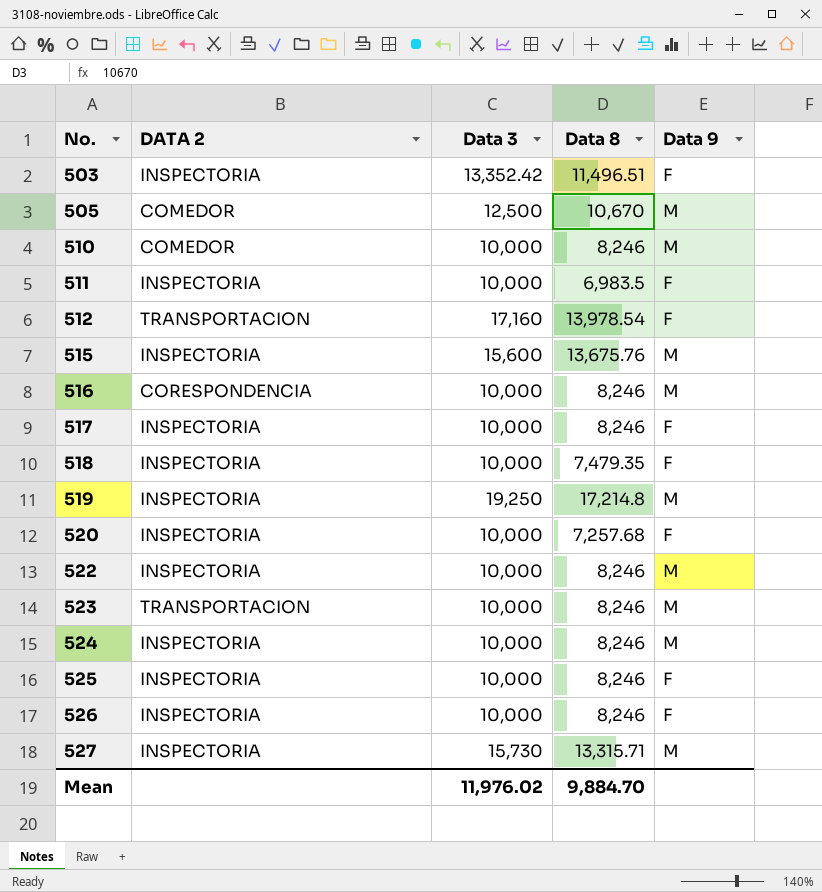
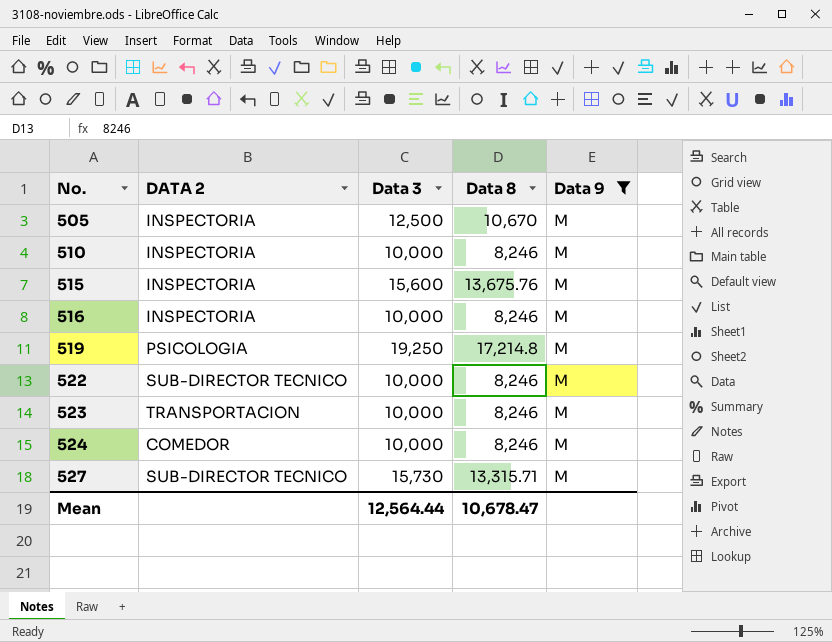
filter: none -> Data 9 = M
505 | DATA 2: COMEDOR -> INSPECTORIA
510 | DATA 2: COMEDOR -> INSPECTORIA
516 | DATA 2: CORESPONDENCIA -> INSPECTORIA
519 | DATA 2: INSPECTORIA -> PSICOLOGIA
522 | DATA 2: INSPECTORIA -> SUB-DIRECTOR TECNICO
524 | DATA 2: INSPECTORIA -> COMEDOR
527 | DATA 2: INSPECTORIA -> SUB-DIRECTOR TECNICO
Mean | Data 3: 11,976.02 -> 12,564.44
Mean | Data 8: 9,884.70 -> 10,678.47

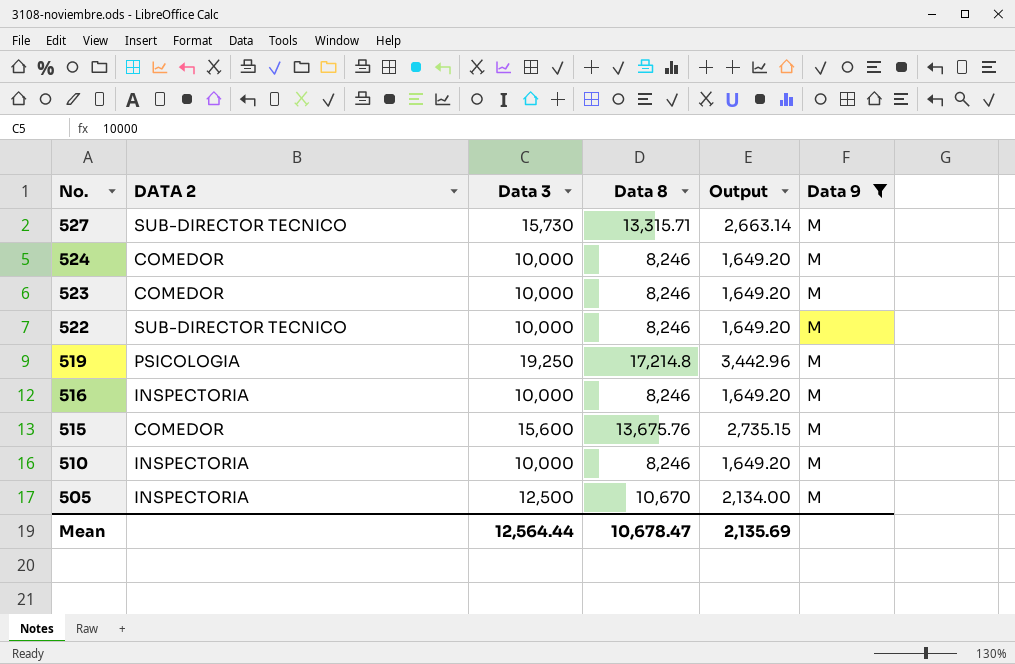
row order: No. ascending -> No. descending
column Output | formula: none -> [Data 8] * 0.2
523 | DATA 2: TRANSPORTACION -> COMEDOR
515 | DATA 2: INSPECTORIA -> COMEDOR

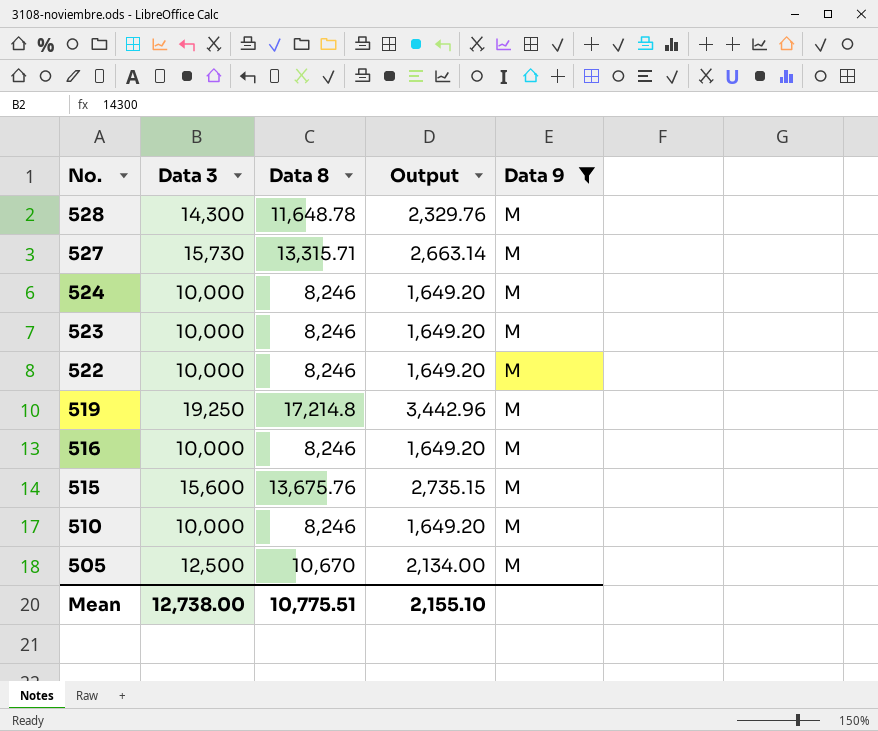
column DATA 2 | position: 2 -> none
row 528: none -> 14,300 | 11,648.78 | 2,329.76 | M
Mean | Data 3: 12,564.44 -> 12,738.00
Mean | Data 8: 10,678.47 -> 10,775.51
Mean | Output: 2,135.69 -> 2,155.10

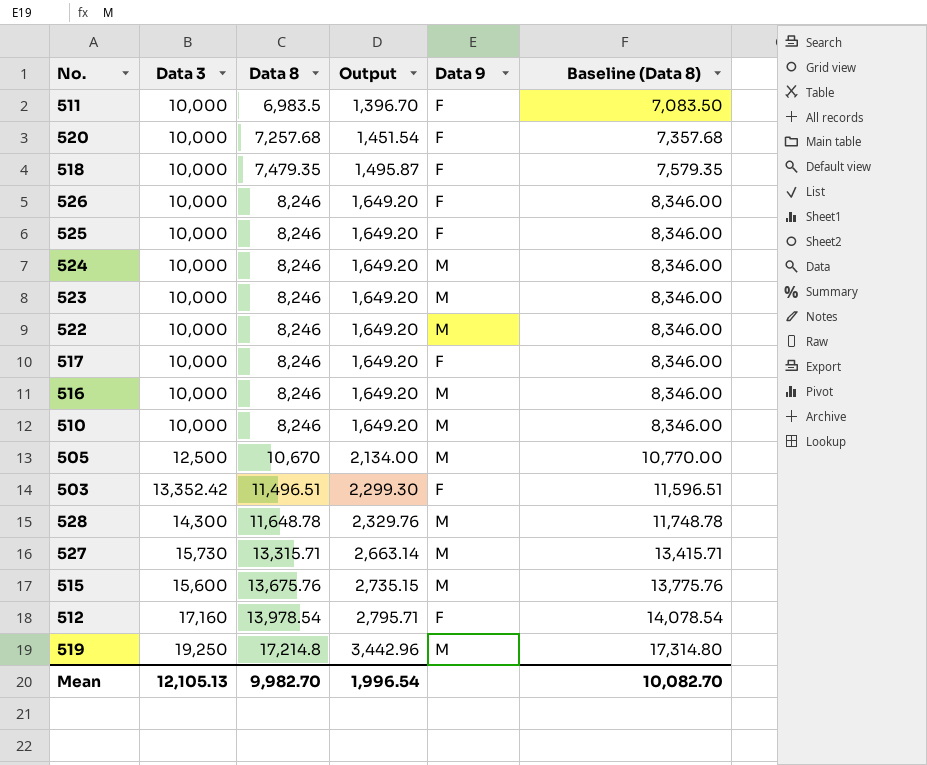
filter: Data 9 = M -> none
row order: No. descending -> Data 8 ascending
column Baseline (Data 8) | formula: none -> [Data 8] + 100
Mean | Data 3: 12,738.00 -> 12,105.13
Mean | Data 8: 10,775.51 -> 9,982.70
Mean | Output: 2,155.10 -> 1,996.54

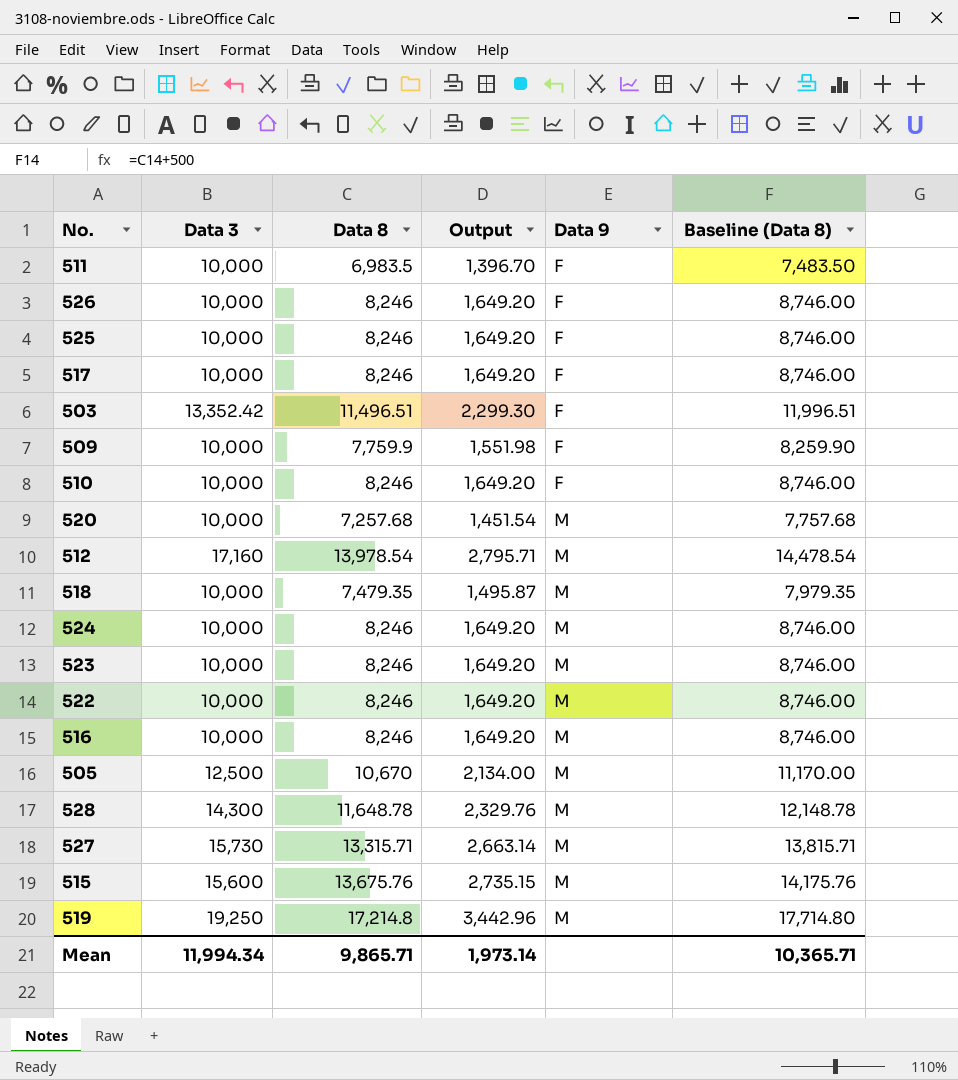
row order: Data 8 ascending -> Data 9 ascending
column Baseline (Data 8) | formula: [Data 8] + 100 -> [Data 8] + 500
row 509: none -> 10,000 | 7,759.9 | 1,551.98 | F | 8,259.90
510 | Data 9: M -> F
520 | Data 9: F -> M
512 | Data 9: F -> M
518 | Data 9: F -> M
Mean | Data 3: 12,105.13 -> 11,994.34
Mean | Data 8: 9,982.70 -> 9,865.71
Mean | Output: 1,996.54 -> 1,973.14
Mean | Baseline (Data 8): 10,082.70 -> 10,365.71

